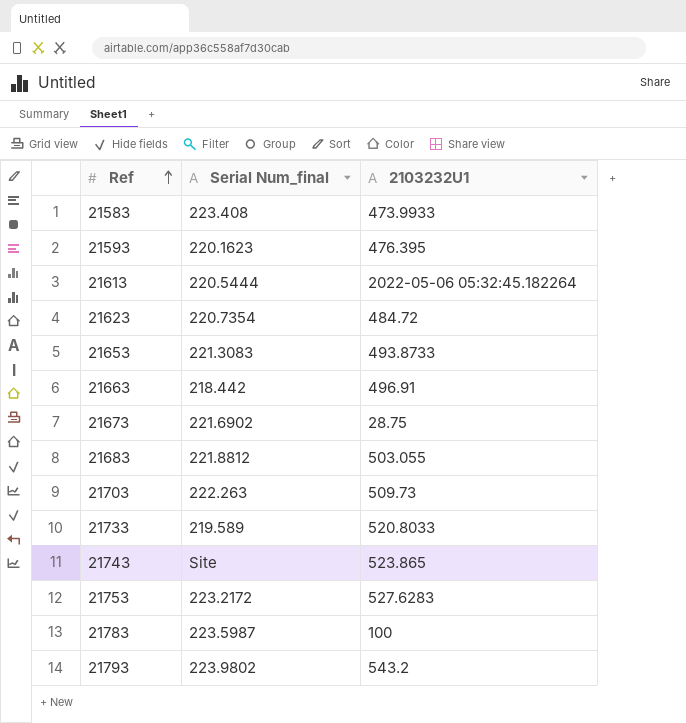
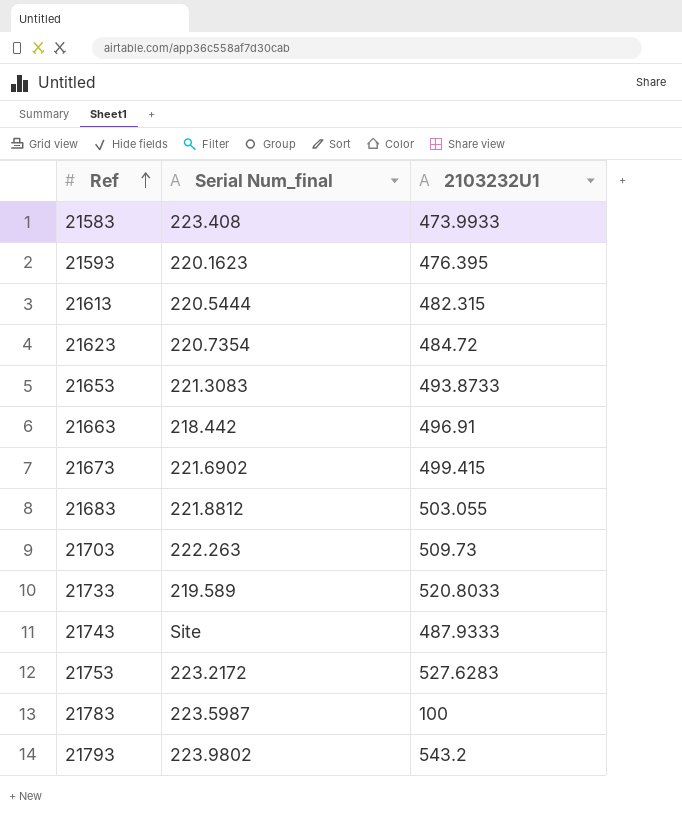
21613 | 2103232U1: 2022-05-06 05:32:45.182264 -> 482.315
21673 | 2103232U1: 28.75 -> 499.415
21743 | 2103232U1: 523.865 -> 487.9333

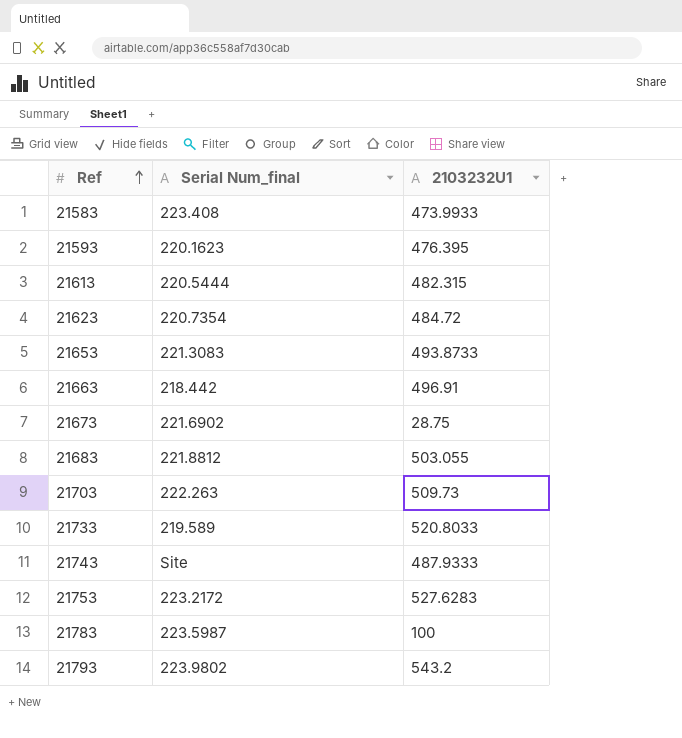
21673 | 2103232U1: 499.415 -> 28.75

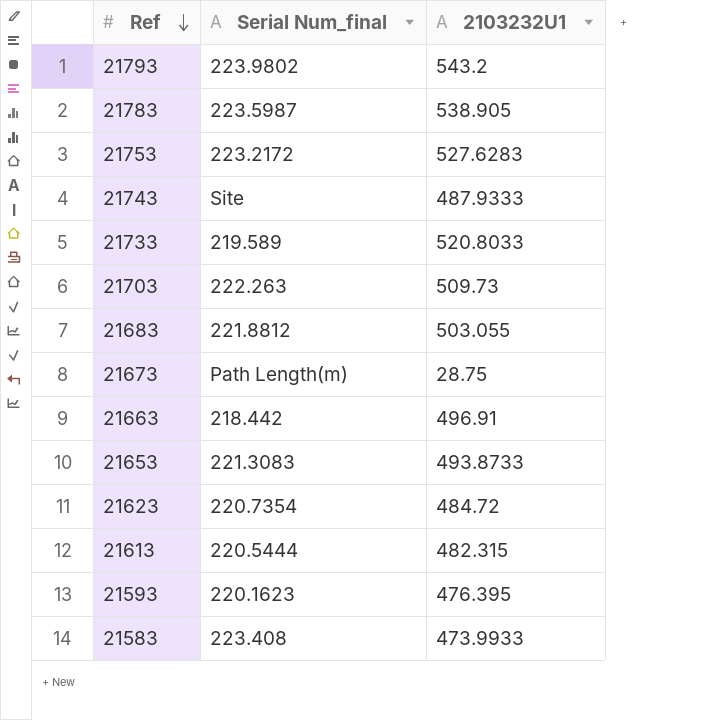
row order: Ref ascending -> Ref descending
21783 | 2103232U1: 100 -> 538.905
21673 | Serial Num_final: 221.6902 -> Path Length(m)

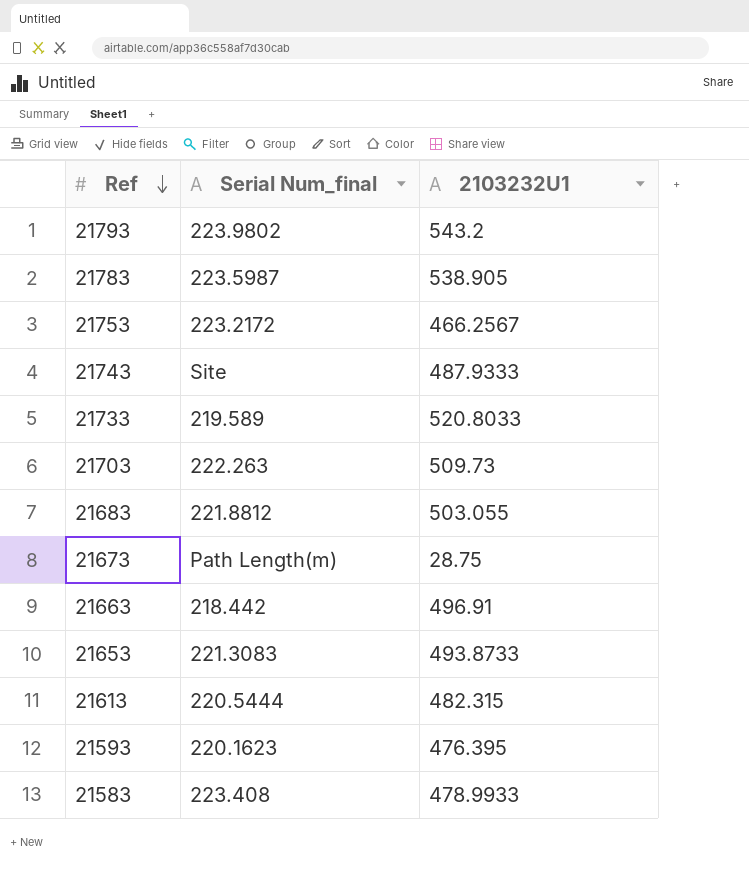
row 21623: 220.7354 | 484.72 -> none
21753 | 2103232U1: 527.6283 -> 466.2567
21583 | 2103232U1: 473.9933 -> 478.9933

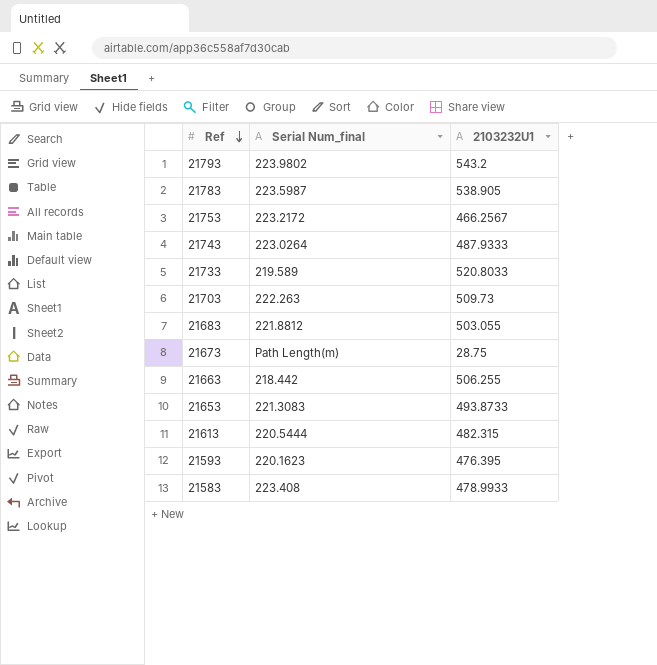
21743 | Serial Num_final: Site -> 223.0264
21663 | 2103232U1: 496.91 -> 506.255

